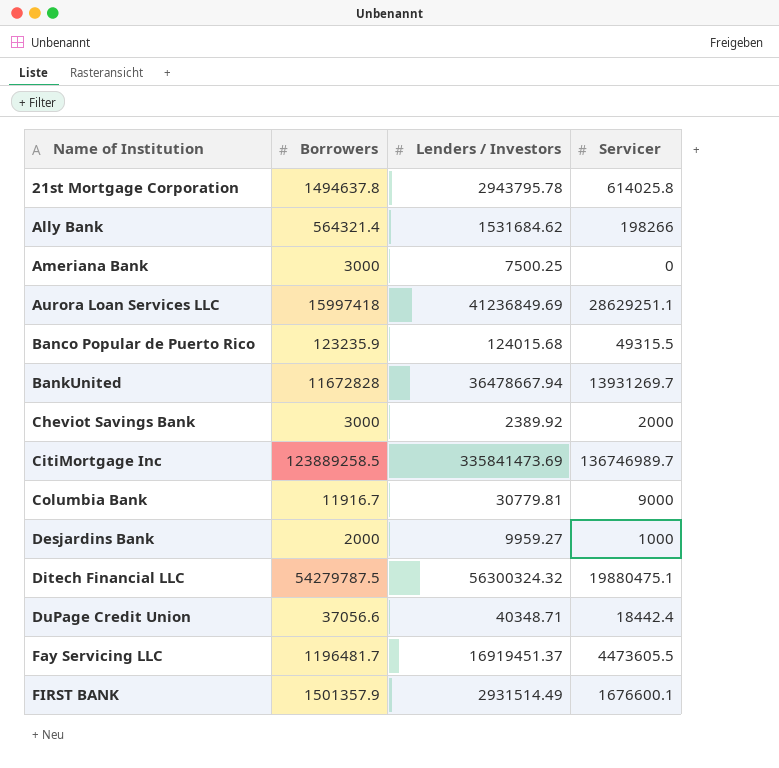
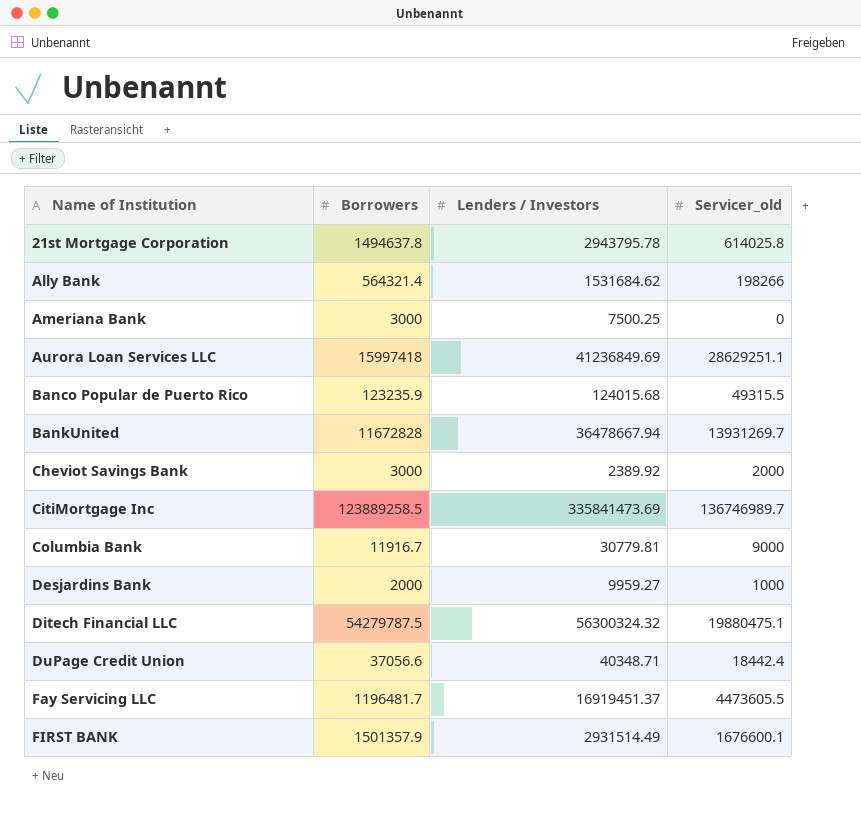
column name: Servicer -> Servicer_old

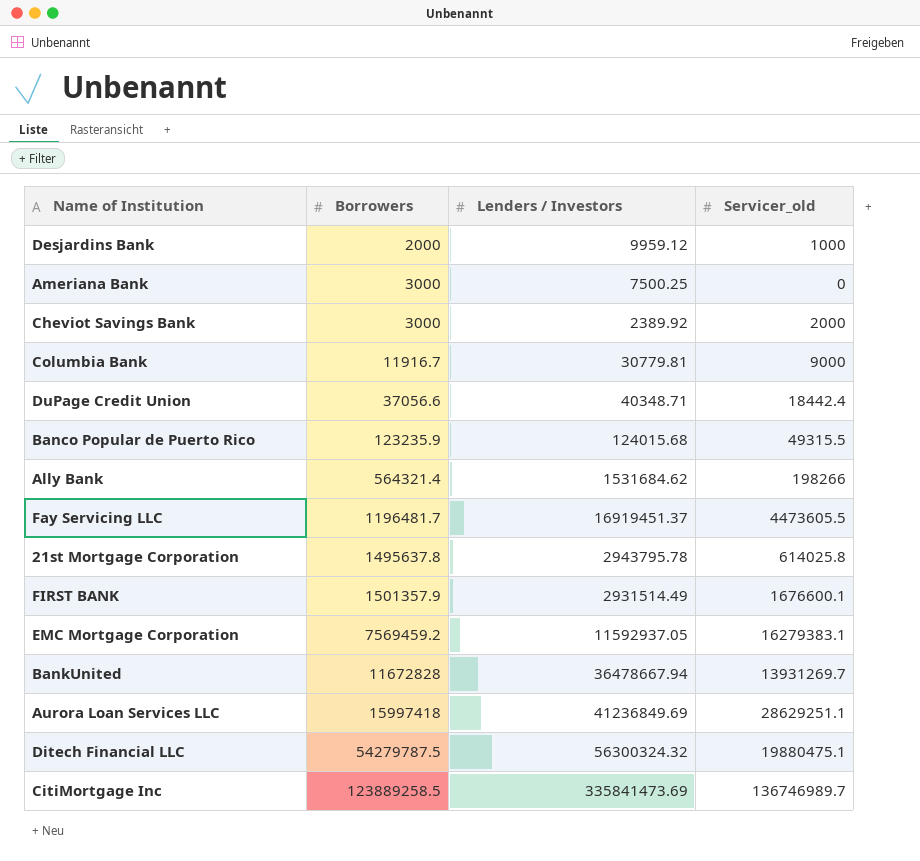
row order: Name of Institution ascending -> Borrowers ascending
Desjardins Bank | Lenders / Investors: 9959.27 -> 9959.12
21st Mortgage Corporation | Borrowers: 1494637.8 -> 1495637.8
row EMC Mortgage Corporation: none -> 7569459.2 | 11592937.05 | 16279383.1

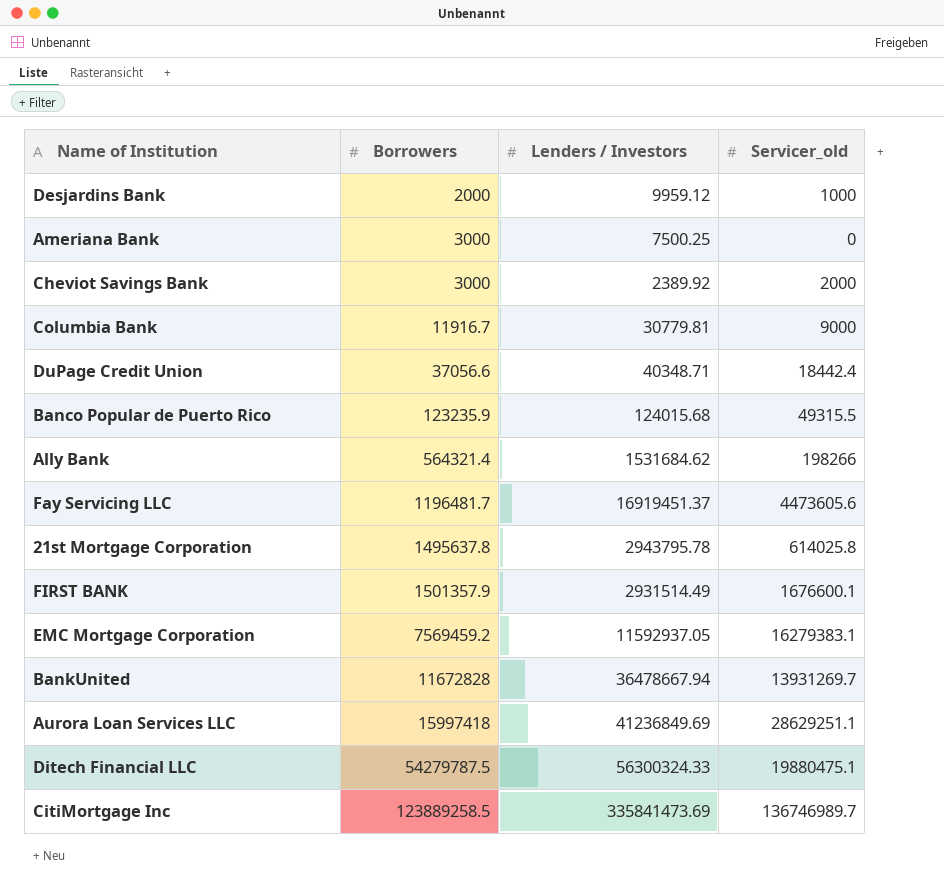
Fay Servicing LLC | Servicer_old: 4473605.5 -> 4473605.6
Ditech Financial LLC | Lenders / Investors: 56300324.32 -> 56300324.33

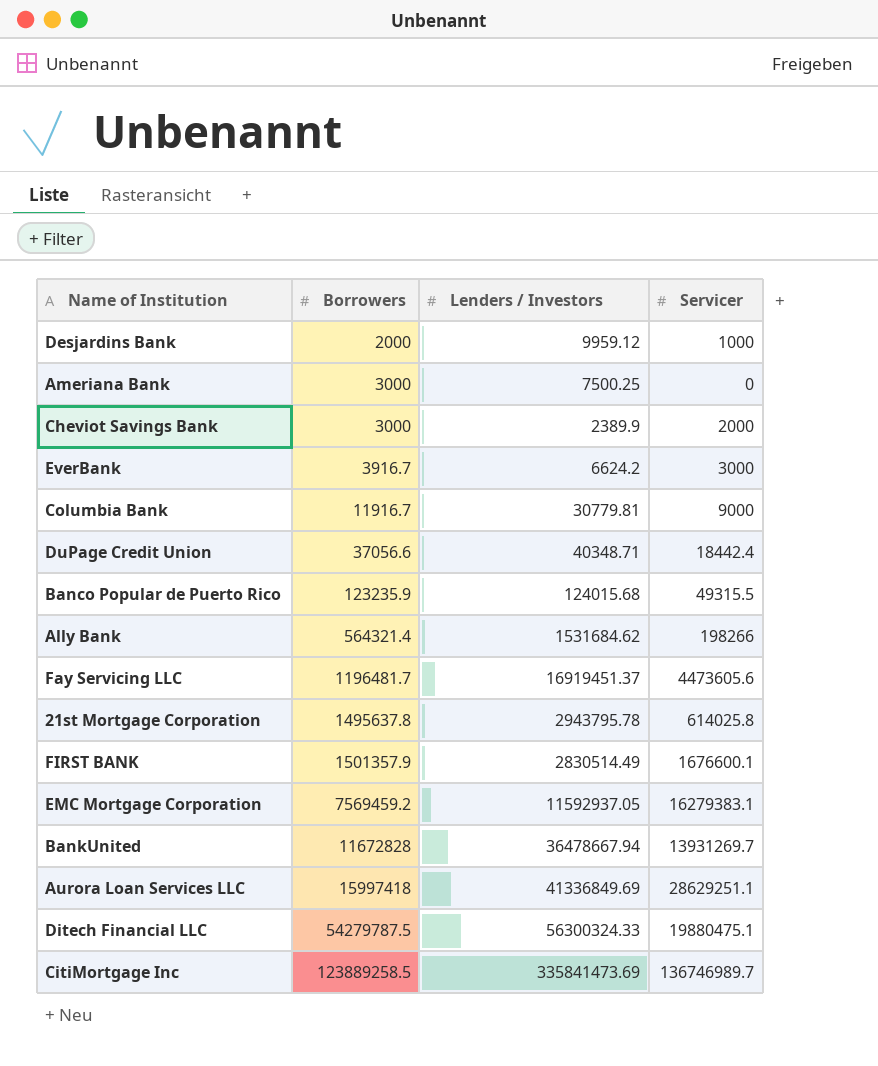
column name: Servicer_old -> Servicer
Cheviot Savings Bank | Lenders / Investors: 2389.92 -> 2389.9
row EverBank: none -> 3916.7 | 6624.2 | 3000
FIRST BANK | Lenders / Investors: 2931514.49 -> 2830514.49
Aurora Loan Services LLC | Lenders / Investors: 41236849.69 -> 41336849.69

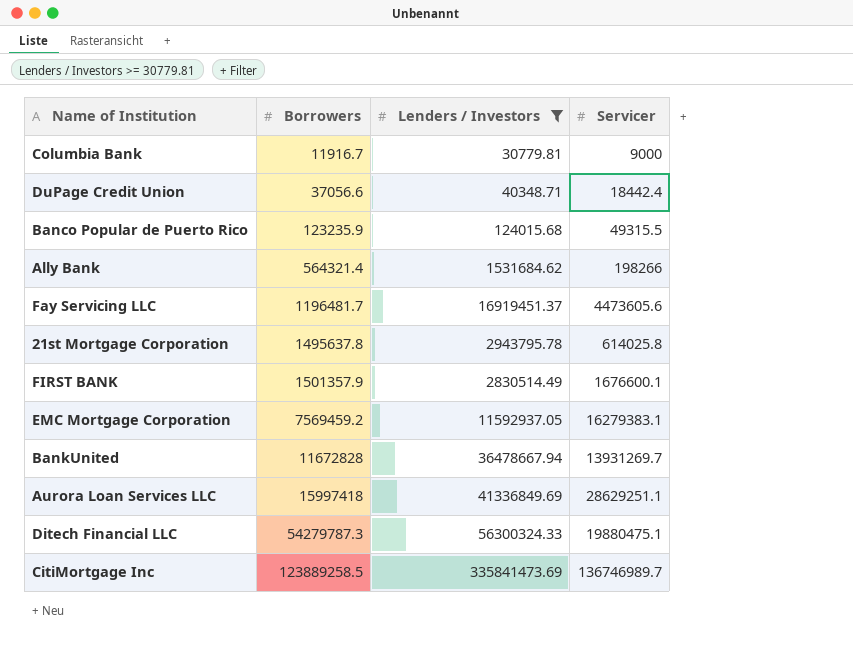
filter: none -> Lenders / Investors >= 30779.81
Ditech Financial LLC | Borrowers: 54279787.5 -> 54279787.3

